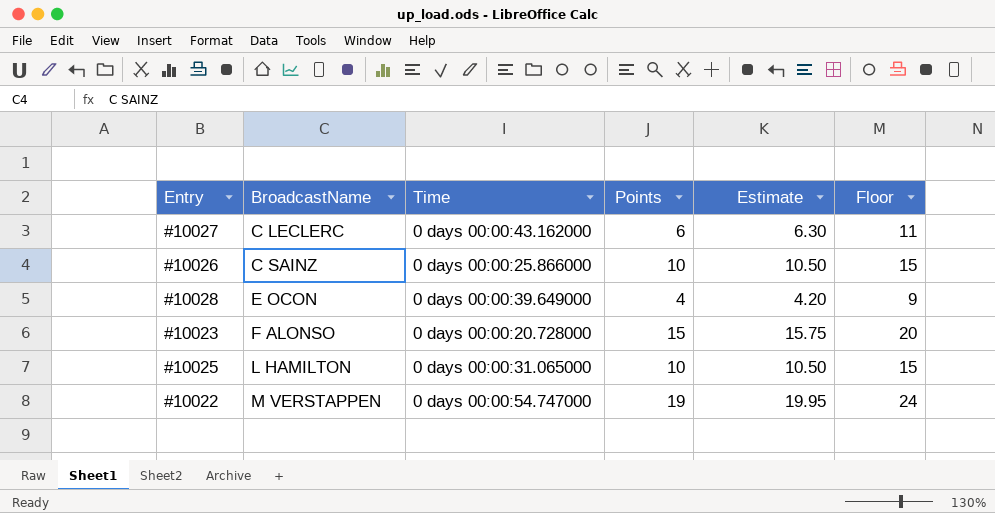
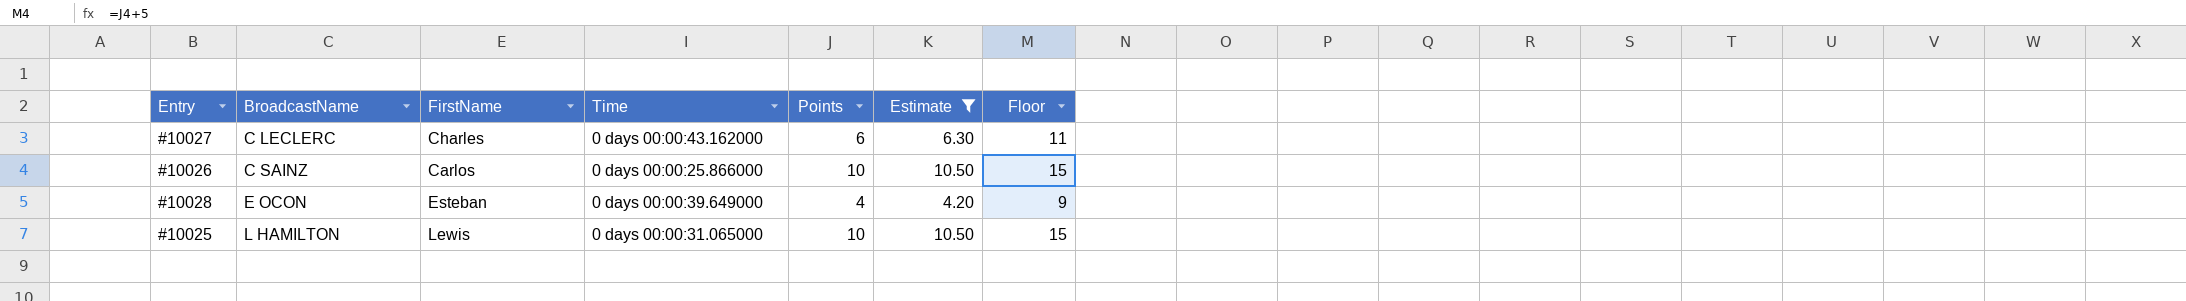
filter: none -> Estimate <= 10.50
column FirstName | position: none -> 3

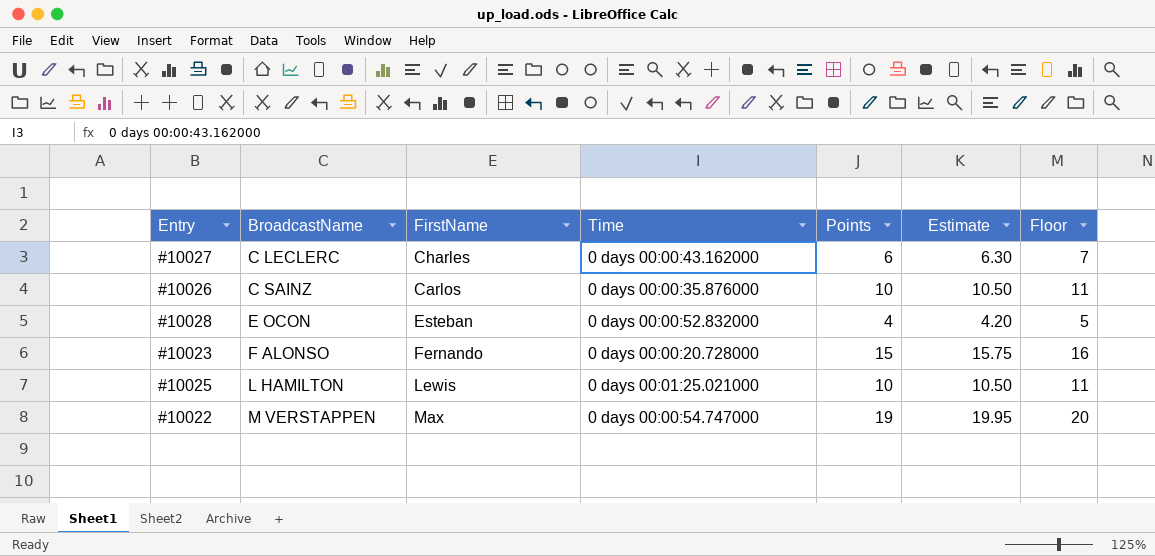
filter: Estimate <= 10.50 -> none
column Floor | formula: [Points] + 5 -> [Points] + 1
#10026 | Time: 0 days 00:00:25.866000 -> 0 days 00:00:35.876000
#10028 | Time: 0 days 00:00:39.649000 -> 0 days 00:00:52.832000
#10025 | Time: 0 days 00:00:31.065000 -> 0 days 00:01:25.021000

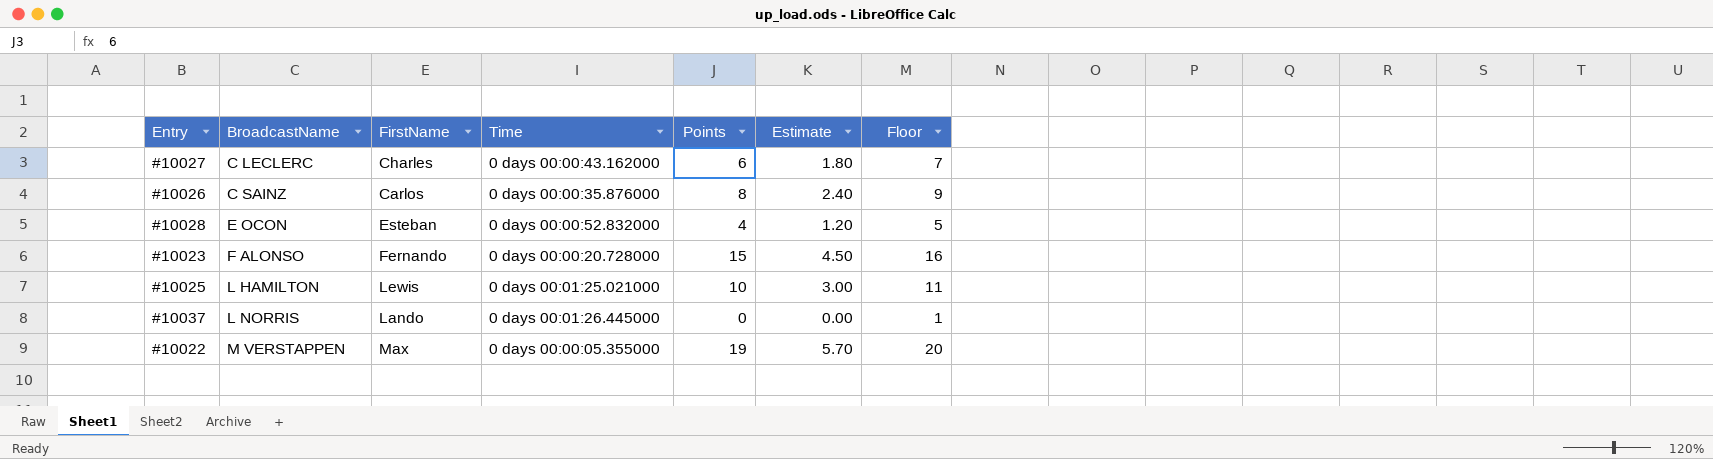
column Estimate | formula: [Points] * 1.05 -> [Points] * 0.3
#10026 | Points: 10 -> 8
#10026 | Floor: 11 -> 9
row #10037: none -> L NORRIS | Lando | 0 days 00:01:26.445000 | 0 | 0.00 | 1
#10022 | Time: 0 days 00:00:54.747000 -> 0 days 00:00:05.355000

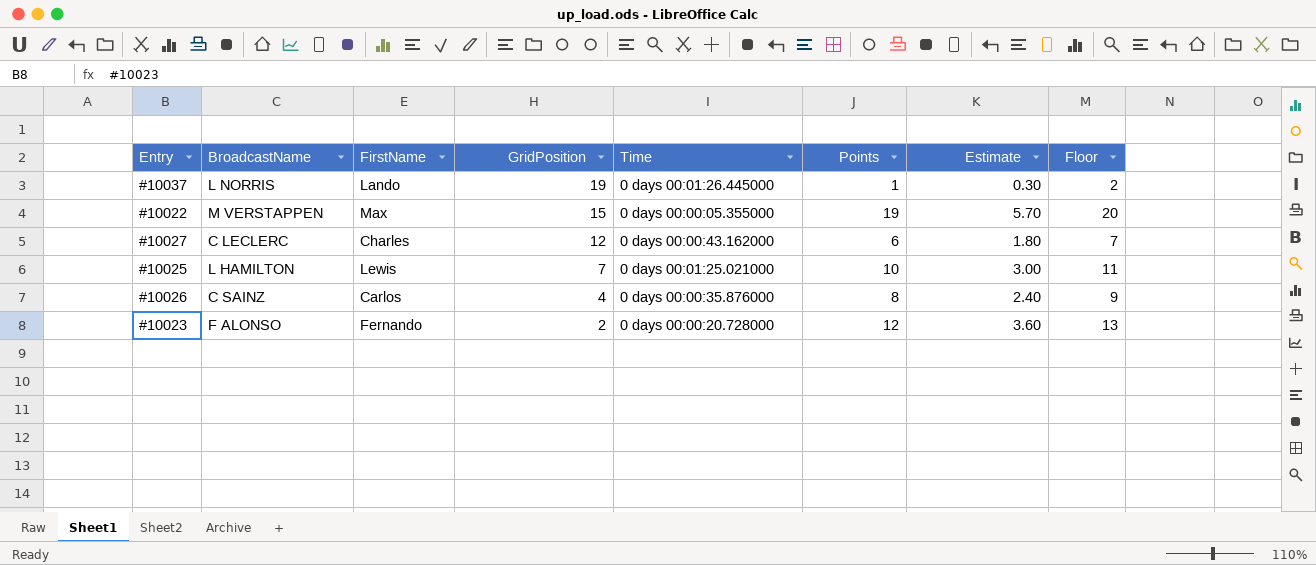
row order: BroadcastName ascending -> GridPosition descending
column GridPosition | position: none -> 4
row #10028: E OCON | Esteban | 0 days 00:00:52.832000 | 4 | 1.20 | 5 -> none
#10037 | Points: 0 -> 1
#10037 | Estimate: 0.00 -> 0.30
#10037 | Floor: 1 -> 2
#10023 | Points: 15 -> 12
#10023 | Estimate: 4.50 -> 3.60
#10023 | Floor: 16 -> 13

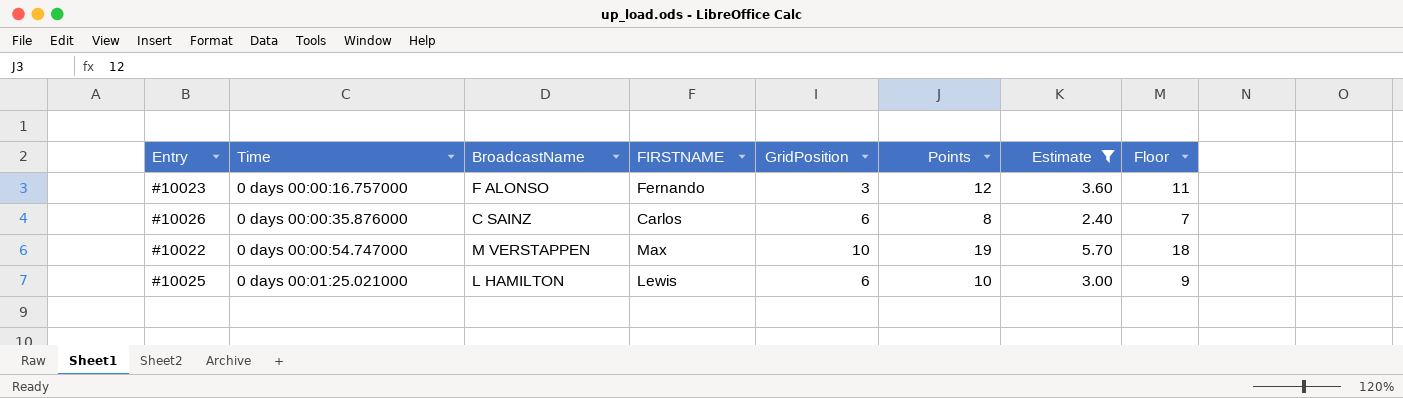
filter: none -> Estimate >= 2.40
row order: GridPosition descending -> Time ascending
column Time | position: 5 -> 2
column name: FirstName -> FIRSTNAME
column Floor | formula: [Points] + 1 -> [Points] - 1
#10023 | Time: 0 days 00:00:20.728000 -> 0 days 00:00:16.757000
#10023 | GridPosition: 2 -> 3
#10026 | GridPosition: 4 -> 6
#10022 | Time: 0 days 00:00:05.355000 -> 0 days 00:00:54.747000
#10022 | GridPosition: 15 -> 10
#10025 | GridPosition: 7 -> 6

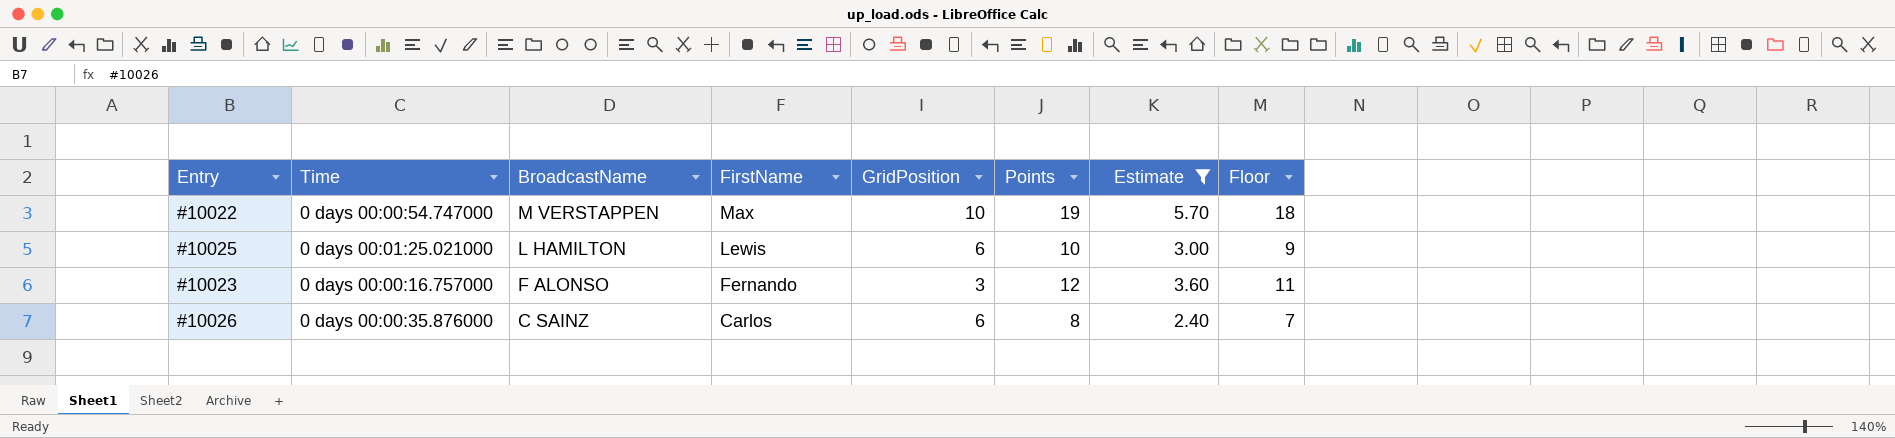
row order: Time ascending -> BroadcastName descending
column name: FIRSTNAME -> FirstName

